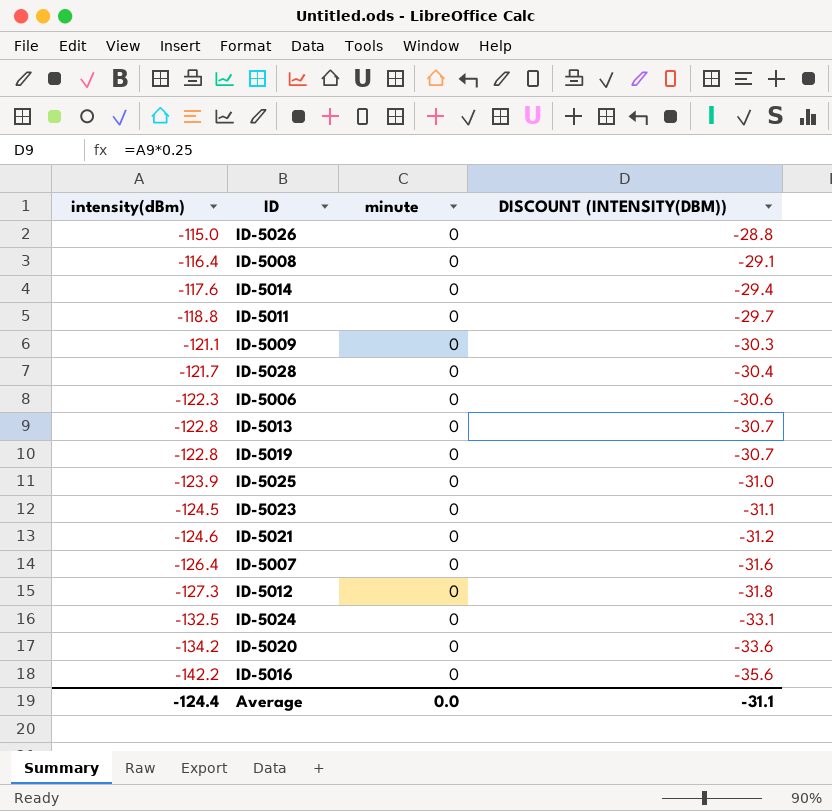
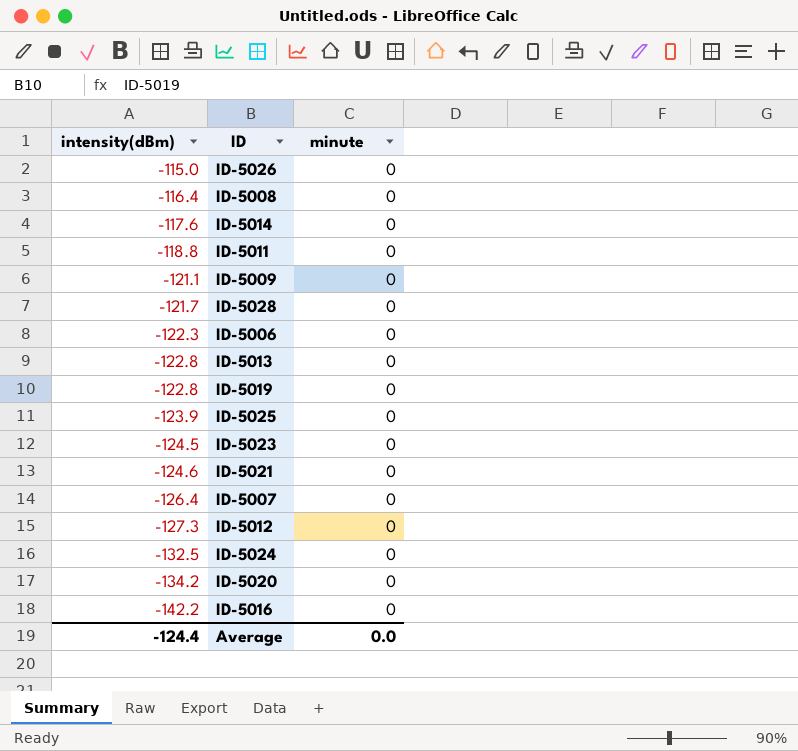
column DISCOUNT (INTENSITY(DBM)) | formula: [intensity(dBm)] * 0.25 -> none

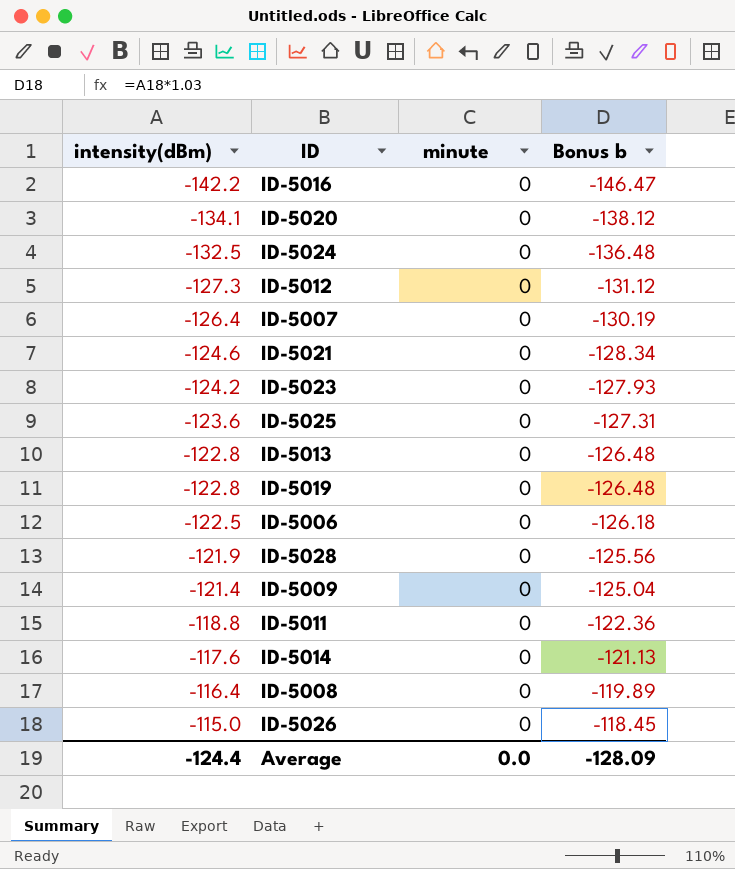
row order: intensity(dBm) descending -> intensity(dBm) ascending
column Bonus b | formula: none -> [intensity(dBm)] * 1.03
ID-5020 | intensity(dBm): -134.2 -> -134.1
ID-5023 | intensity(dBm): -124.5 -> -124.2
ID-5025 | intensity(dBm): -123.9 -> -123.6
ID-5006 | intensity(dBm): -122.3 -> -122.5
ID-5028 | intensity(dBm): -121.7 -> -121.9
ID-5009 | intensity(dBm): -121.1 -> -121.4

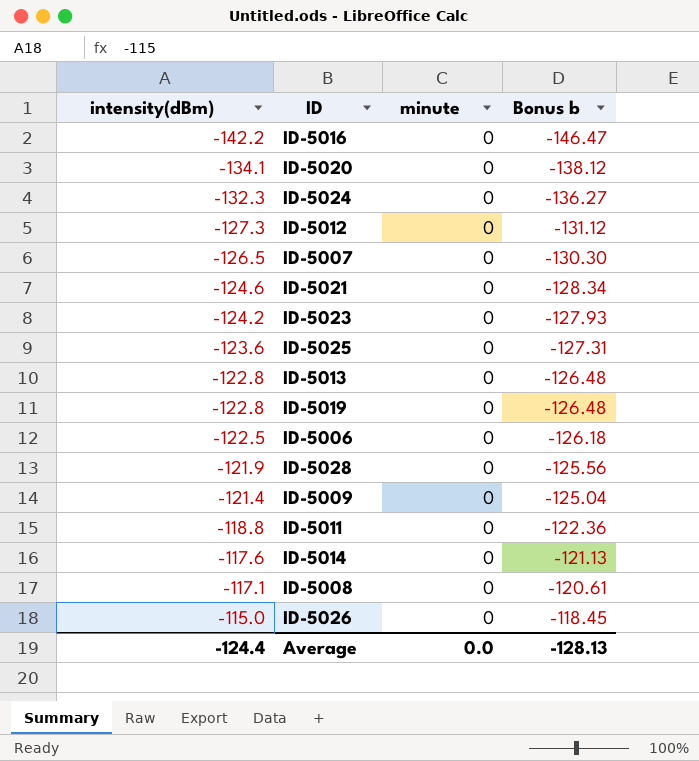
ID-5024 | intensity(dBm): -132.5 -> -132.3
ID-5024 | Bonus b: -136.48 -> -136.27
ID-5007 | intensity(dBm): -126.4 -> -126.5
ID-5007 | Bonus b: -130.19 -> -130.30
ID-5008 | intensity(dBm): -116.4 -> -117.1
ID-5008 | Bonus b: -119.89 -> -120.61
Average | Bonus b: -128.09 -> -128.13

